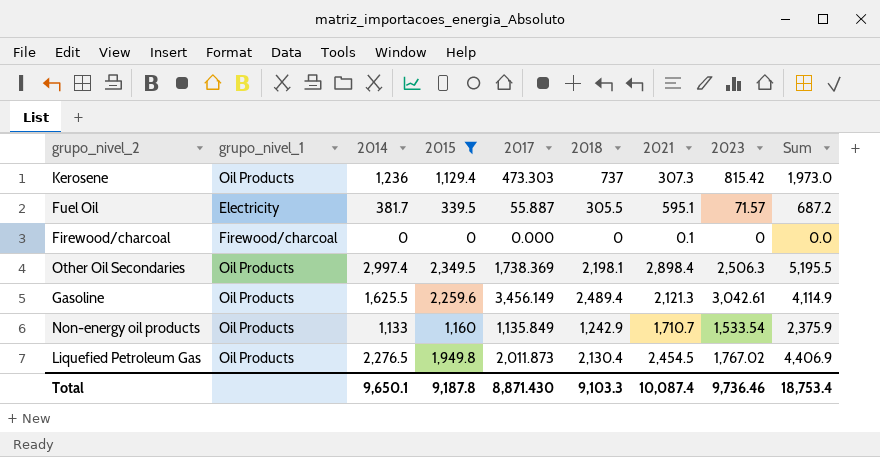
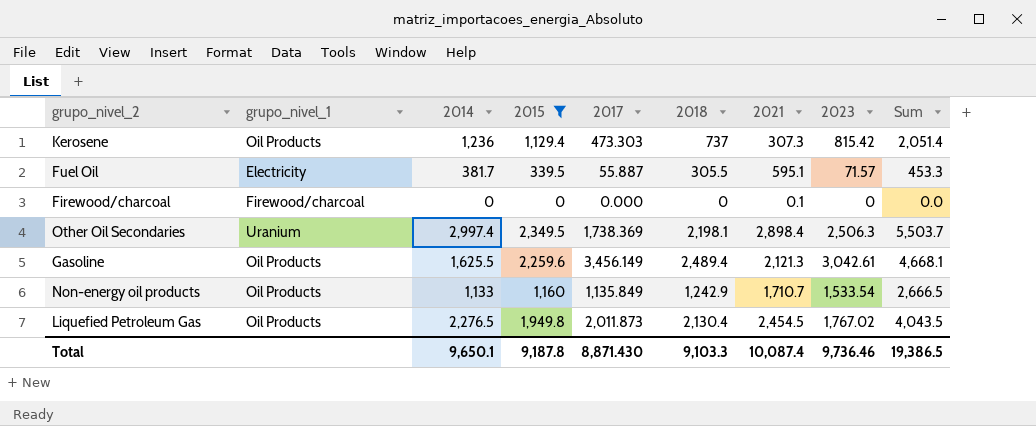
column Sum | formula: [2014] + [2018] -> [2014] + [2023]
Other Oil Secondaries | grupo_nivel_1: Oil Products -> Uranium
Total | Sum: 18,753.4 -> 19,386.5

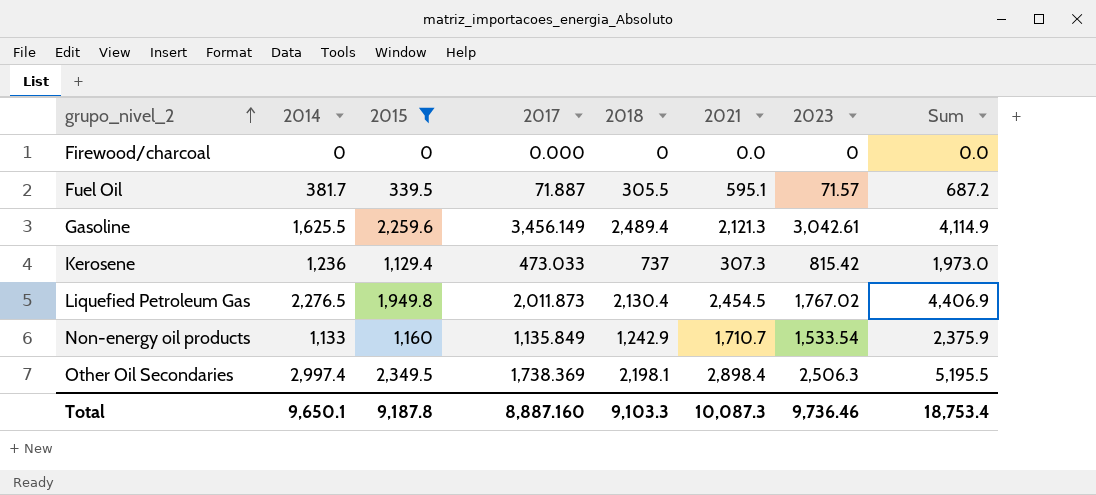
row order: none -> grupo_nivel_2 ascending
column grupo_nivel_1 | position: 2 -> none
column Sum | formula: [2014] + [2023] -> [2014] + [2018]
Firewood/charcoal | 2021: 0.1 -> 0.0
Fuel Oil | 2017: 55.887 -> 71.887
Kerosene | 2017: 473.303 -> 473.033
Total | 2017: 8,871.430 -> 8,887.160
Total | 2021: 10,087.4 -> 10,087.3
Total | Sum: 19,386.5 -> 18,753.4

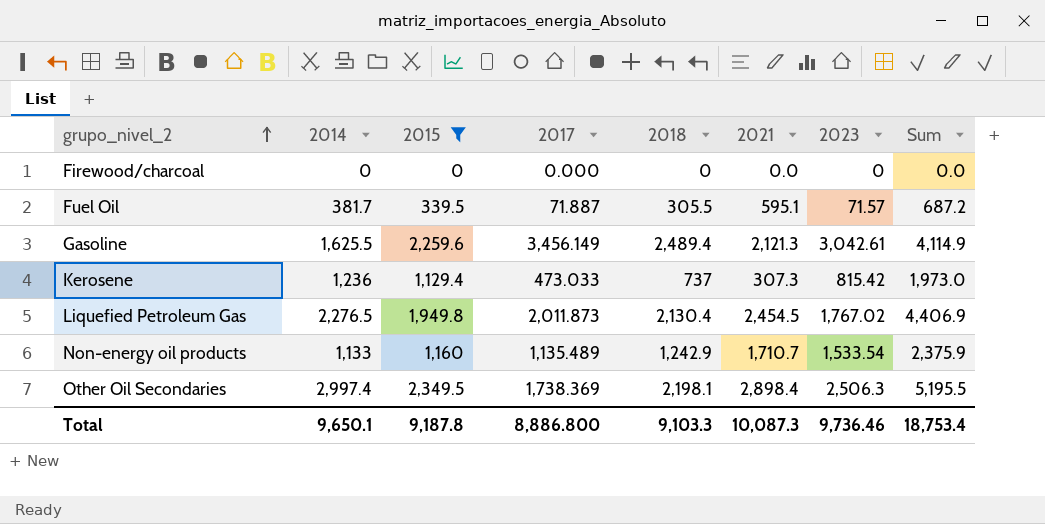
Non-energy oil products | 2017: 1,135.849 -> 1,135.489
Total | 2017: 8,887.160 -> 8,886.800

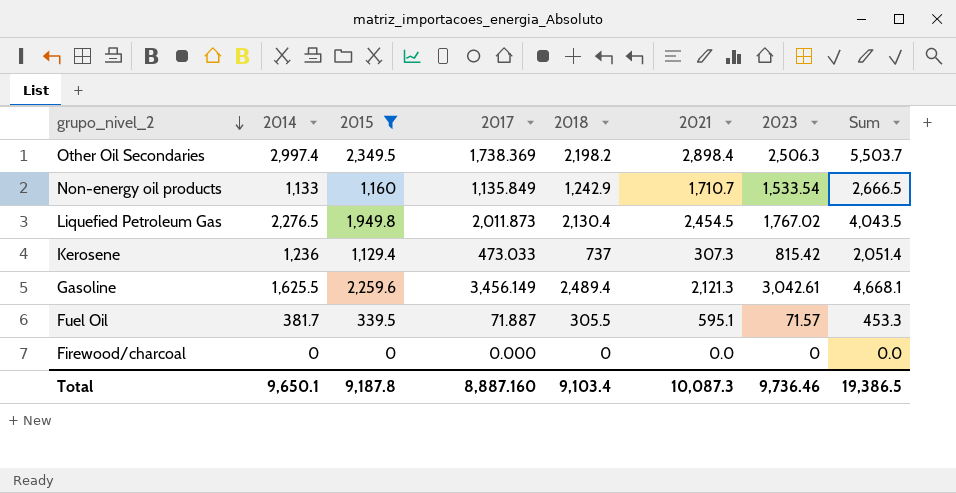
row order: grupo_nivel_2 ascending -> grupo_nivel_2 descending
column Sum | formula: [2014] + [2018] -> [2014] + [2023]
Other Oil Secondaries | 2018: 2,198.1 -> 2,198.2
Non-energy oil products | 2017: 1,135.489 -> 1,135.849
Total | 2017: 8,886.800 -> 8,887.160
Total | 2018: 9,103.3 -> 9,103.4
Total | Sum: 18,753.4 -> 19,386.5

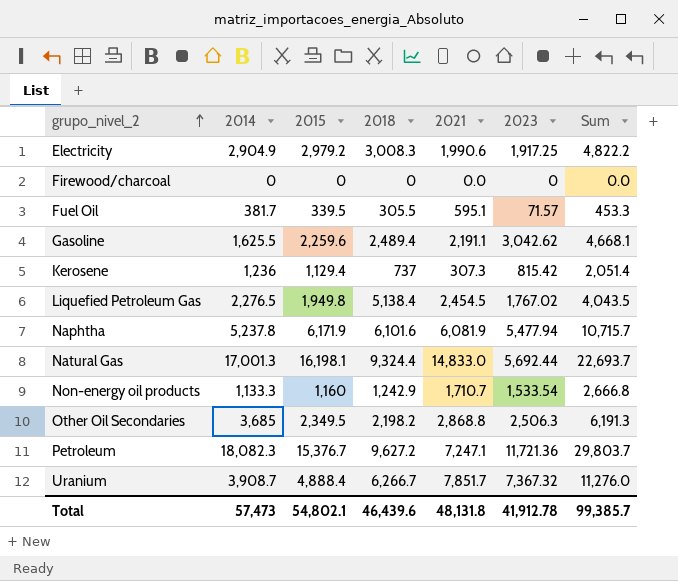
filter: 2015 <= 2,349.5 -> none
row order: grupo_nivel_2 descending -> grupo_nivel_2 ascending
column 2017 | position: 4 -> none
Gasoline | 2021: 2,121.3 -> 2,191.1
Gasoline | 2023: 3,042.61 -> 3,042.62
Liquefied Petroleum Gas | 2018: 2,130.4 -> 5,138.4
Non-energy oil products | 2014: 1,133 -> 1,133.3
Non-energy oil products | Sum: 2,666.5 -> 2,666.8
Other Oil Secondaries | 2014: 2,997.4 -> 3,685
Other Oil Secondaries | 2021: 2,898.4 -> 2,868.8
Other Oil Secondaries | Sum: 5,503.7 -> 6,191.3
Total | 2014: 9,650.1 -> 57,473
Total | 2015: 9,187.8 -> 54,802.1
Total | 2018: 9,103.4 -> 46,439.6
Total | 2021: 10,087.3 -> 48,131.8
Total | 2023: 9,736.46 -> 41,912.78
Total | Sum: 19,386.5 -> 99,385.7

